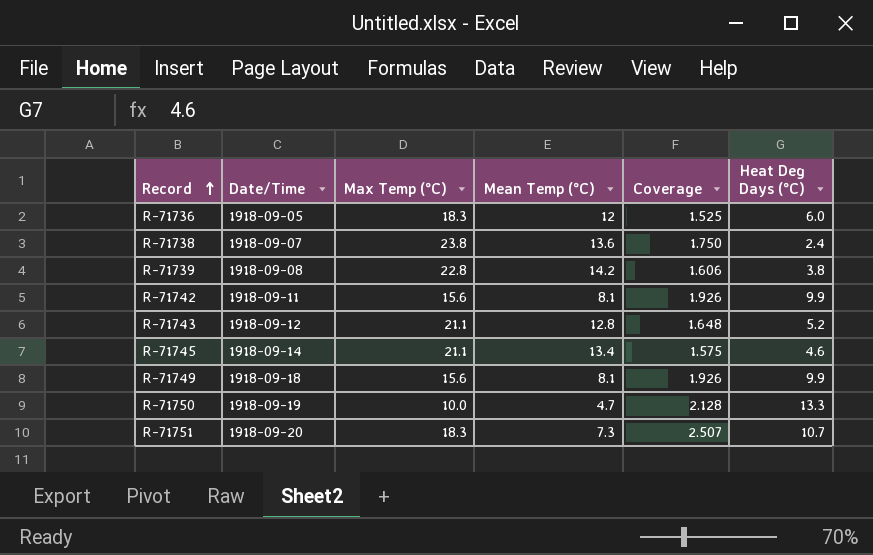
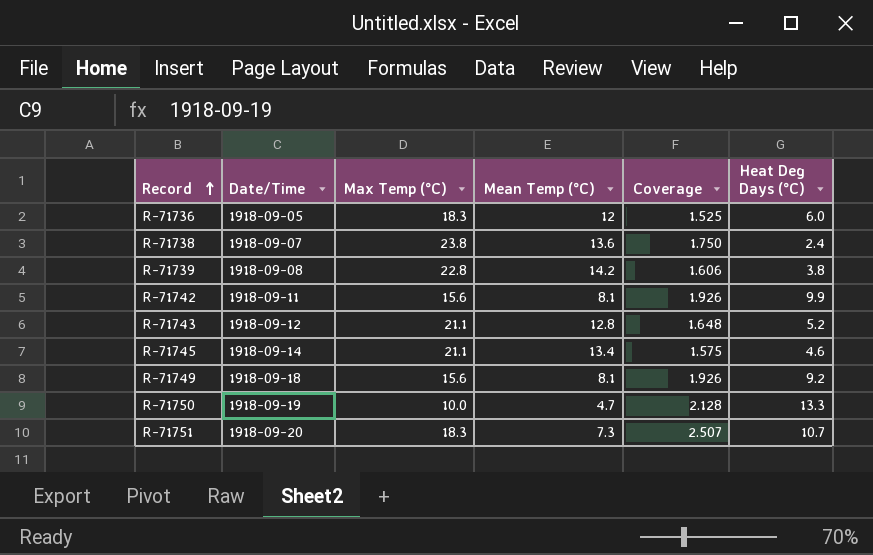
R-71749 | Heat Deg Days (°C): 9.9 -> 9.2

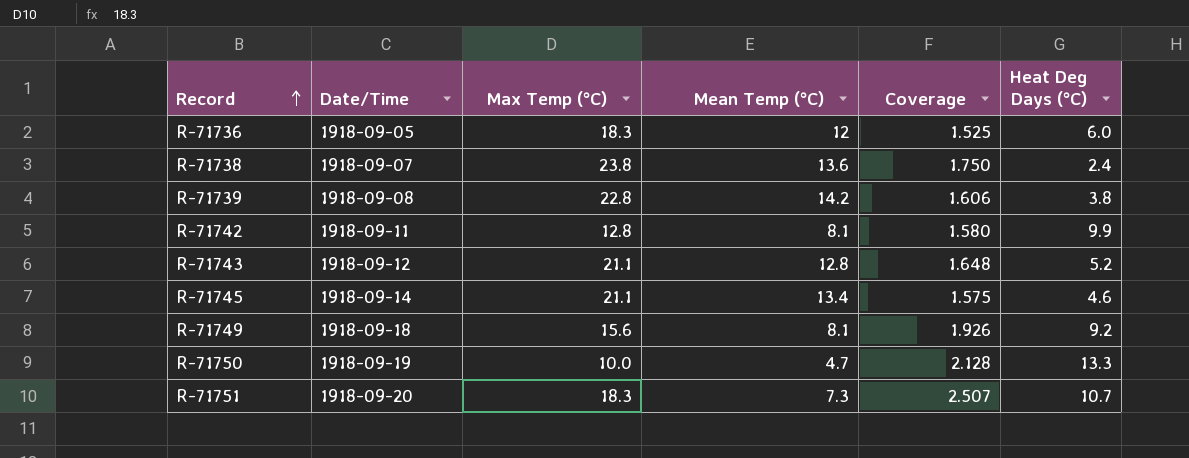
R-71742 | Max Temp (°C): 15.6 -> 12.8
R-71742 | Coverage: 1.926 -> 1.580

